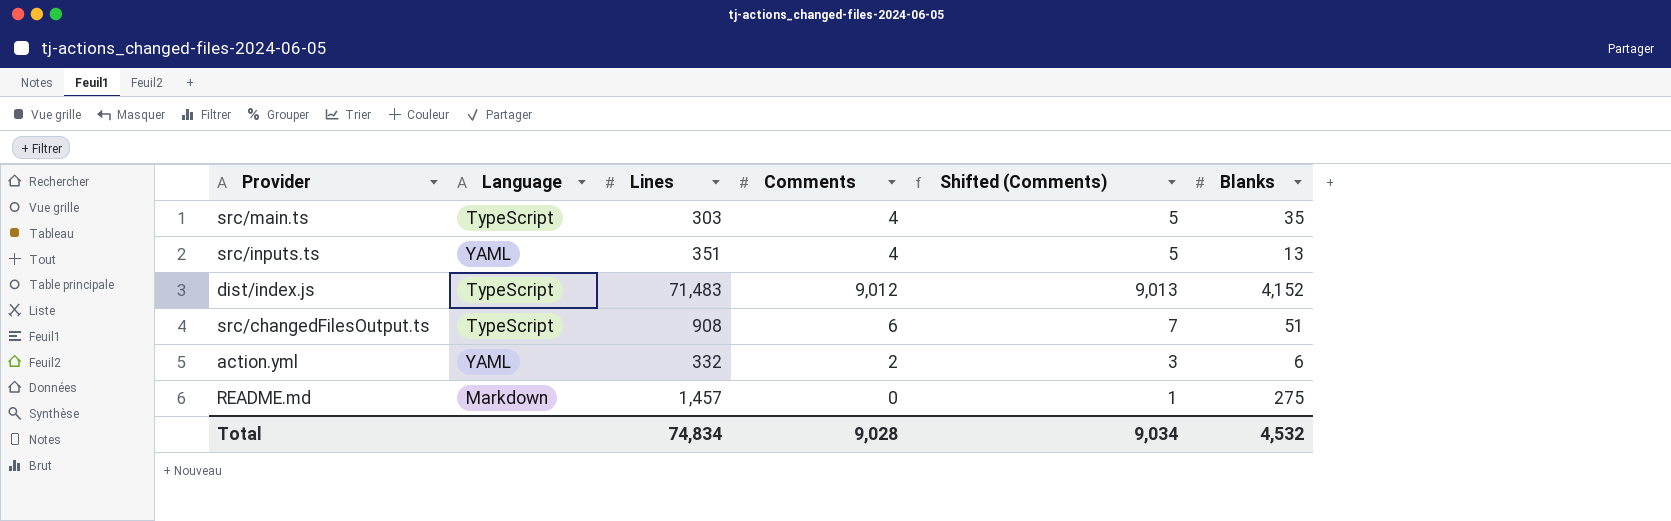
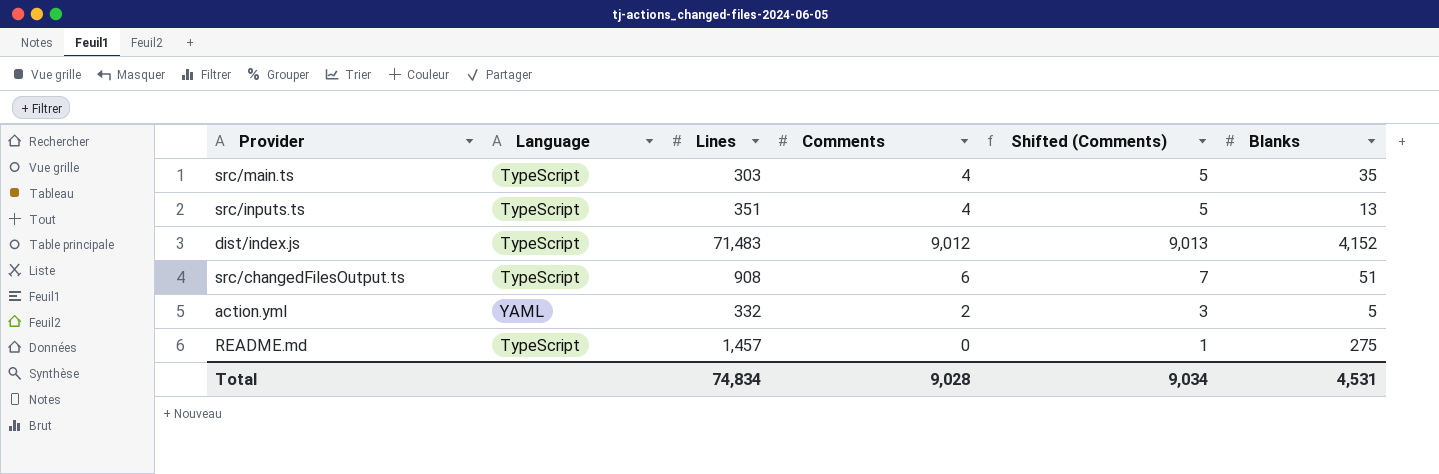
src/inputs.ts | Language: YAML -> TypeScript
action.yml | Blanks: 6 -> 5
README.md | Language: Markdown -> TypeScript
Total | Blanks: 4,532 -> 4,531

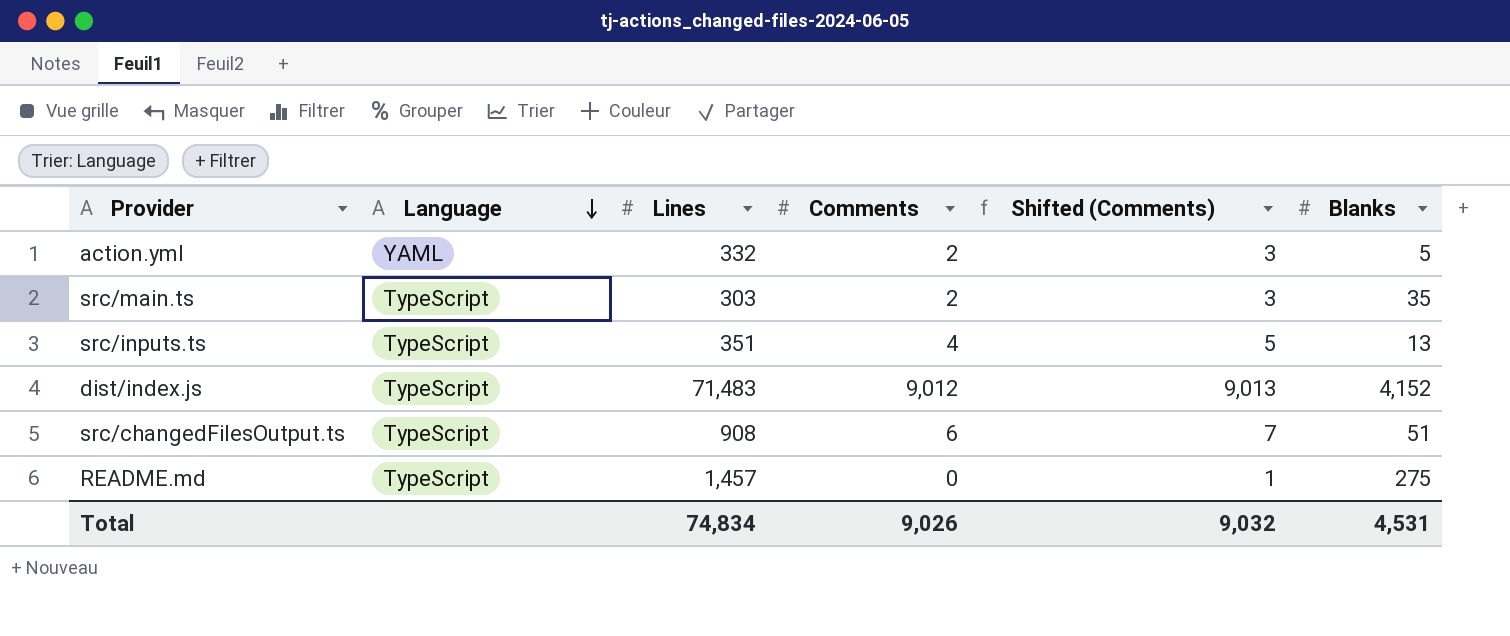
row order: none -> Language descending
src/main.ts | Comments: 4 -> 2
src/main.ts | Shifted (Comments): 5 -> 3
Total | Comments: 9,028 -> 9,026
Total | Shifted (Comments): 9,034 -> 9,032

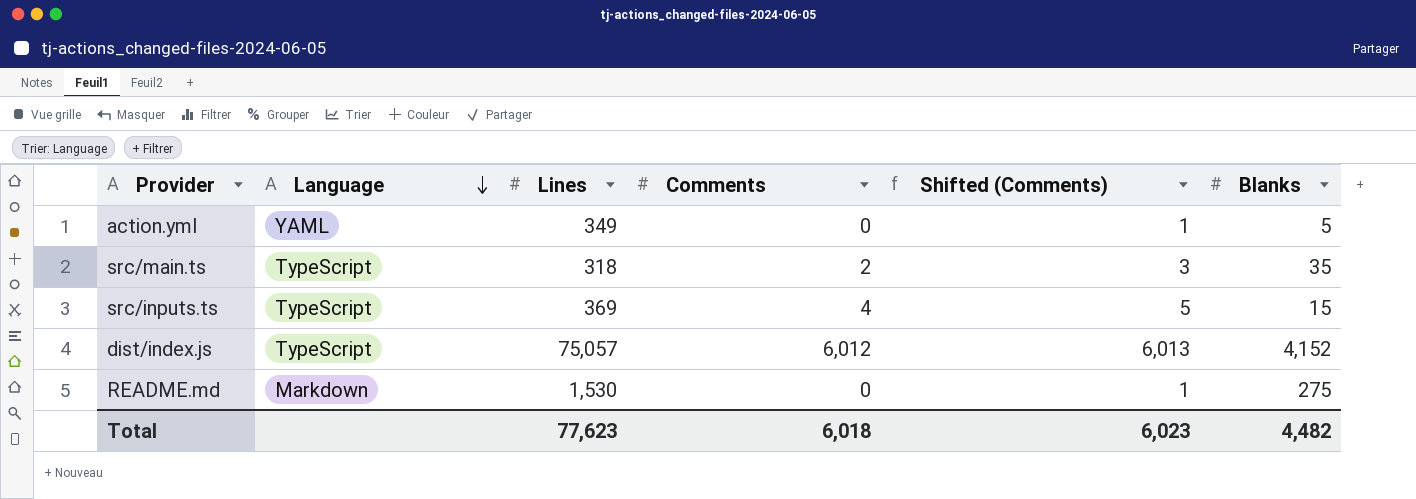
row src/changedFilesOutput.ts: TypeScript | 908 | 6 | 7 | 51 -> none
action.yml | Lines: 332 -> 349
action.yml | Comments: 2 -> 0
action.yml | Shifted (Comments): 3 -> 1
src/main.ts | Lines: 303 -> 318
src/inputs.ts | Lines: 351 -> 369
src/inputs.ts | Blanks: 13 -> 15
dist/index.js | Lines: 71,483 -> 75,057
dist/index.js | Comments: 9,012 -> 6,012
dist/index.js | Shifted (Comments): 9,013 -> 6,013
README.md | Language: TypeScript -> Markdown
README.md | Lines: 1,457 -> 1,530
Total | Lines: 74,834 -> 77,623
Total | Comments: 9,026 -> 6,018
Total | Shifted (Comments): 9,032 -> 6,023
Total | Blanks: 4,531 -> 4,482

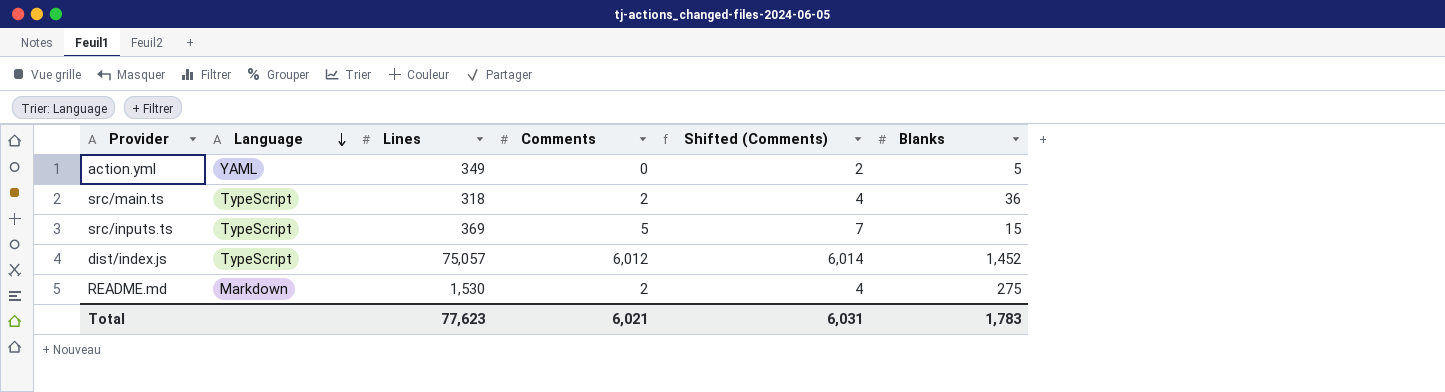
column Shifted (Comments) | formula: [Comments] + 1 -> [Comments] + 2
src/main.ts | Blanks: 35 -> 36
src/inputs.ts | Comments: 4 -> 5
dist/index.js | Blanks: 4,152 -> 1,452
README.md | Comments: 0 -> 2
Total | Comments: 6,018 -> 6,021
Total | Shifted (Comments): 6,023 -> 6,031
Total | Blanks: 4,482 -> 1,783

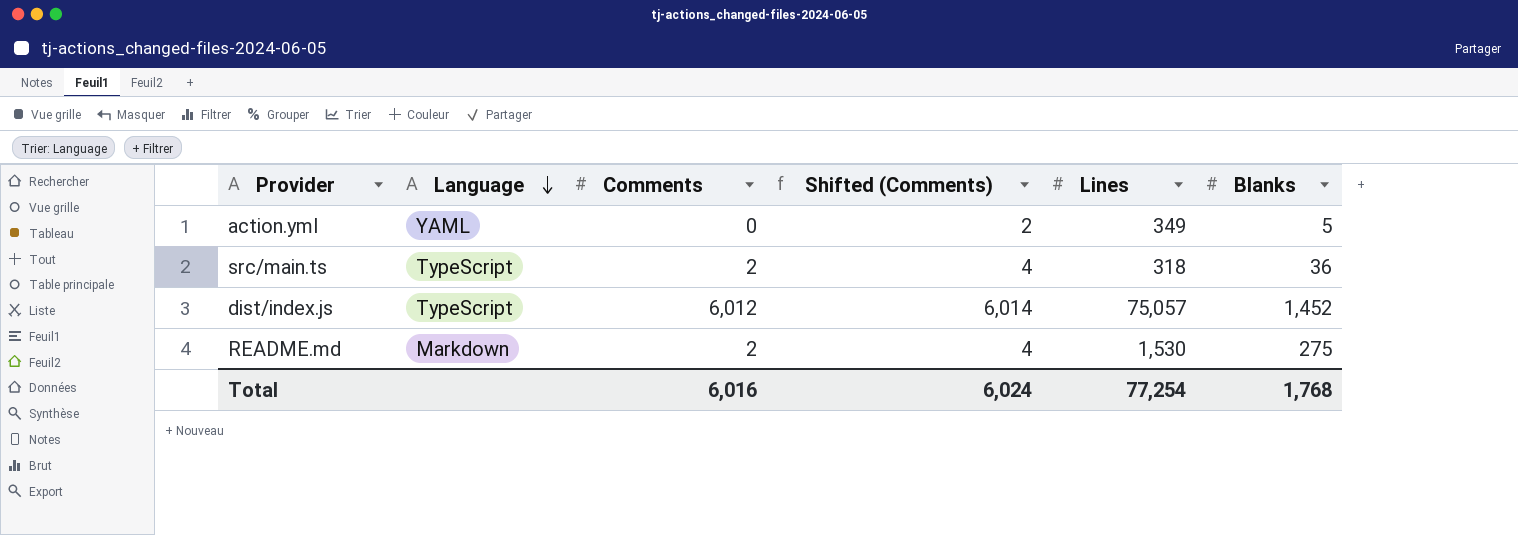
column Lines | position: 3 -> 5
row src/inputs.ts: TypeScript | 369 | 5 | 7 | 15 -> none
Total | Comments: 6,021 -> 6,016
Total | Shifted (Comments): 6,031 -> 6,024
Total | Lines: 77,623 -> 77,254
Total | Blanks: 1,783 -> 1,768

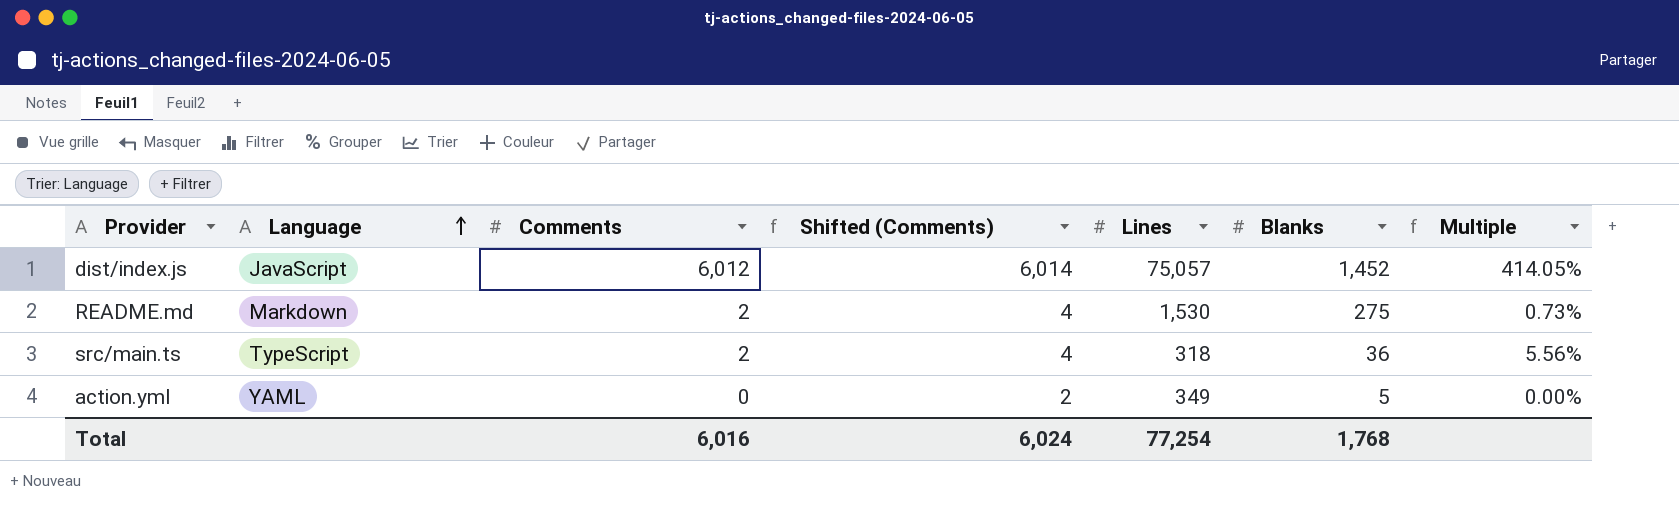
row order: Language descending -> Language ascending
column Multiple | formula: none -> [Comments] / [Blanks]
dist/index.js | Language: TypeScript -> JavaScript

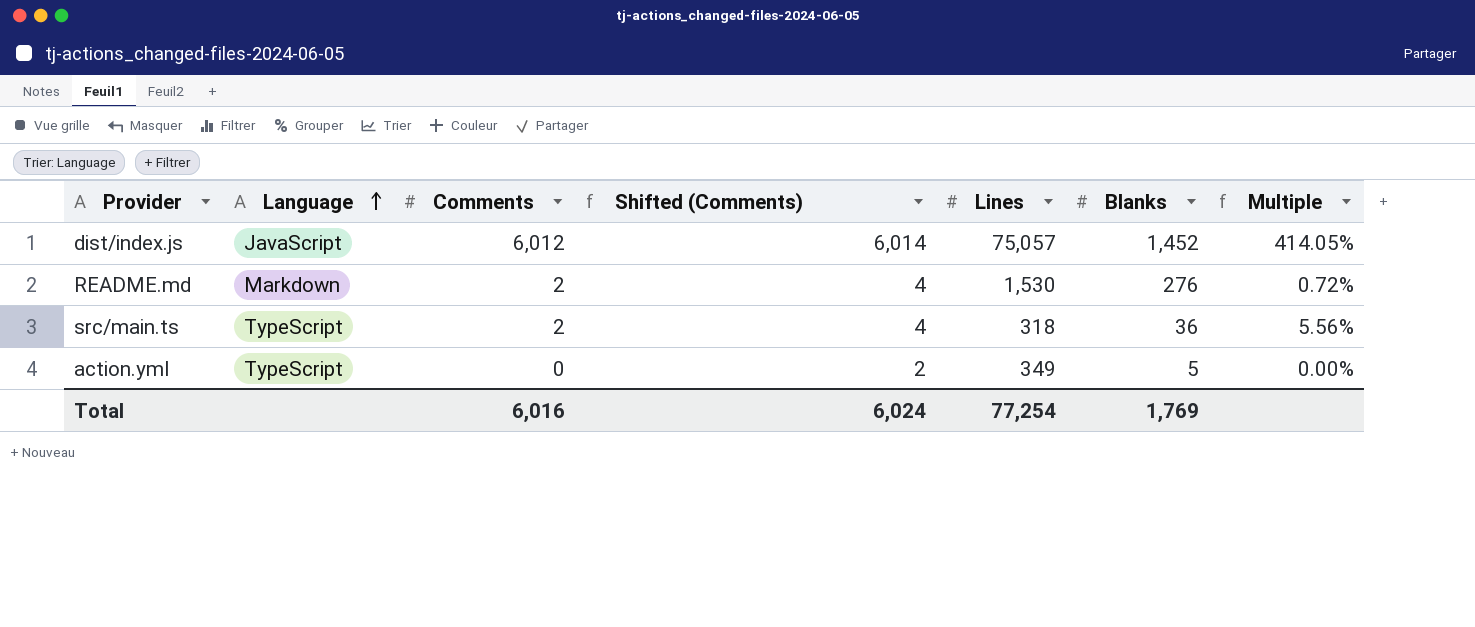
README.md | Blanks: 275 -> 276
README.md | Multiple: 0.73% -> 0.72%
action.yml | Language: YAML -> TypeScript
Total | Blanks: 1,768 -> 1,769

